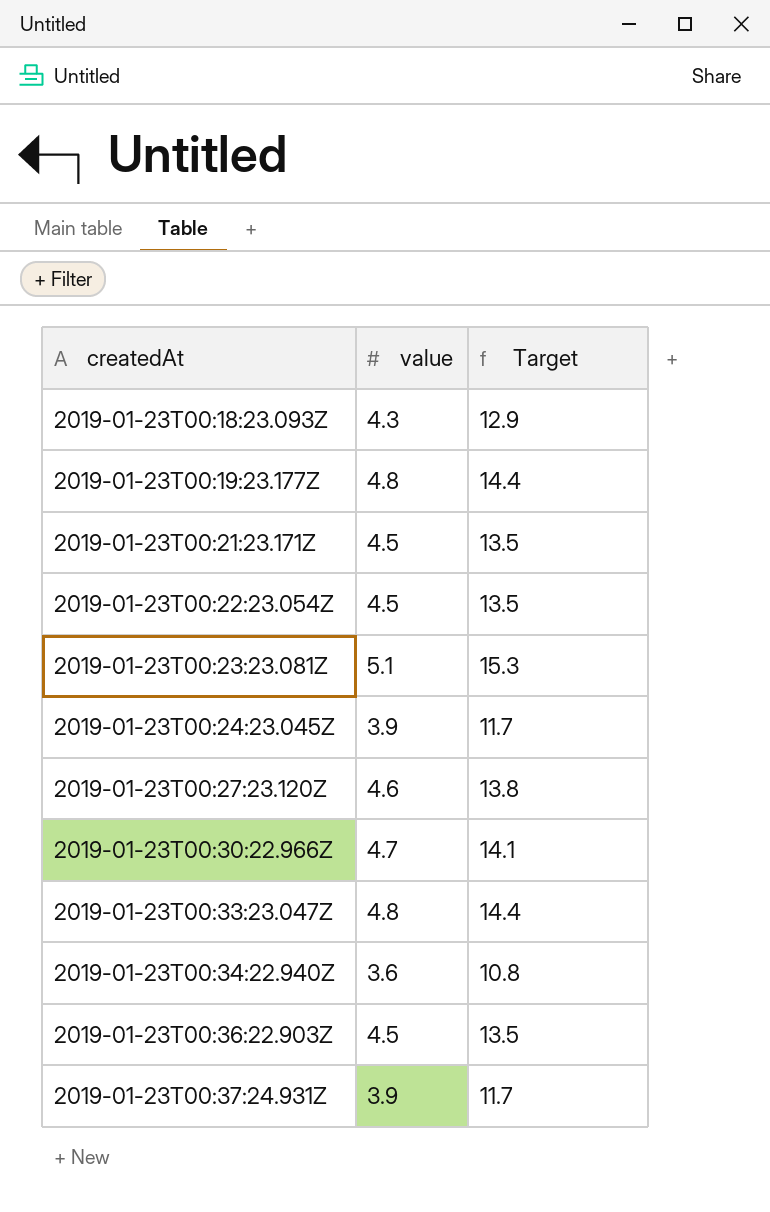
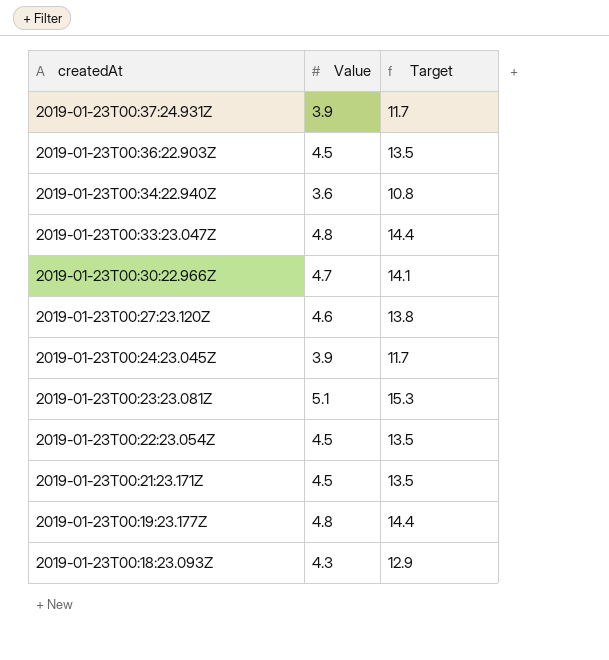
row order: createdAt ascending -> createdAt descending
column name: value -> Value

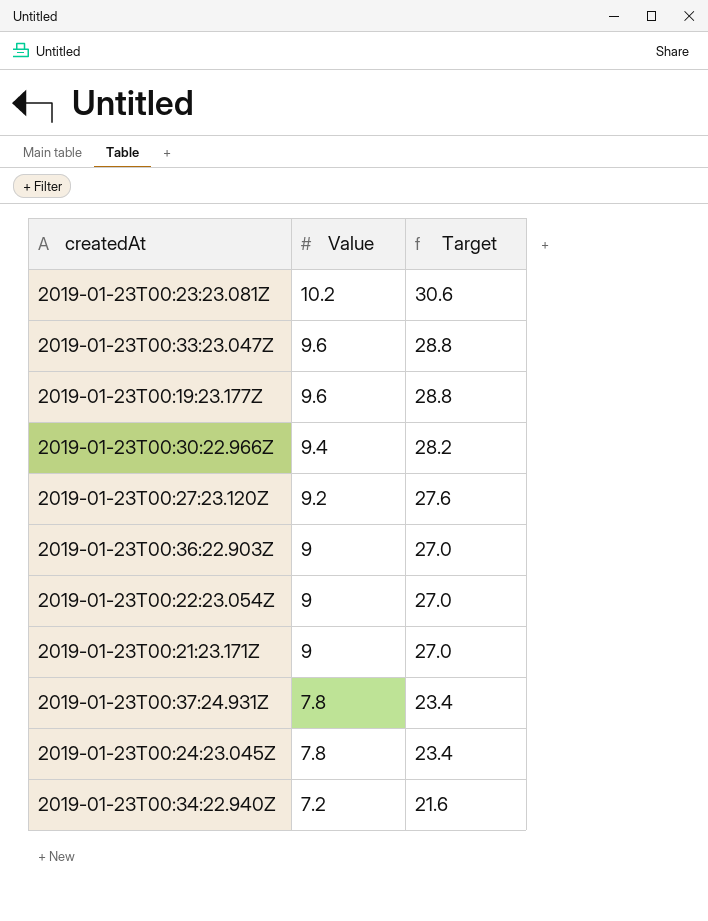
row order: createdAt descending -> Value descending
row 2019-01-23T00:18:23.093Z: 4.3 | 12.9 -> none
2019-01-23T00:23:23.081Z | Value: 5.1 -> 10.2
2019-01-23T00:23:23.081Z | Target: 15.3 -> 30.6
2019-01-23T00:33:23.047Z | Value: 4.8 -> 9.6
2019-01-23T00:33:23.047Z | Target: 14.4 -> 28.8
2019-01-23T00:19:23.177Z | Value: 4.8 -> 9.6
2019-01-23T00:19:23.177Z | Target: 14.4 -> 28.8
2019-01-23T00:30:22.966Z | Value: 4.7 -> 9.4
2019-01-23T00:30:22.966Z | Target: 14.1 -> 28.2
2019-01-23T00:27:23.120Z | Value: 4.6 -> 9.2
2019-01-23T00:27:23.120Z | Target: 13.8 -> 27.6
2019-01-23T00:36:22.903Z | Value: 4.5 -> 9
2019-01-23T00:36:22.903Z | Target: 13.5 -> 27.0
2019-01-23T00:22:23.054Z | Value: 4.5 -> 9
2019-01-23T00:22:23.054Z | Target: 13.5 -> 27.0
2019-01-23T00:21:23.171Z | Value: 4.5 -> 9
2019-01-23T00:21:23.171Z | Target: 13.5 -> 27.0
2019-01-23T00:37:24.931Z | Value: 3.9 -> 7.8
2019-01-23T00:37:24.931Z | Target: 11.7 -> 23.4
2019-01-23T00:24:23.045Z | Value: 3.9 -> 7.8
2019-01-23T00:24:23.045Z | Target: 11.7 -> 23.4
2019-01-23T00:34:22.940Z | Value: 3.6 -> 7.2
2019-01-23T00:34:22.940Z | Target: 10.8 -> 21.6

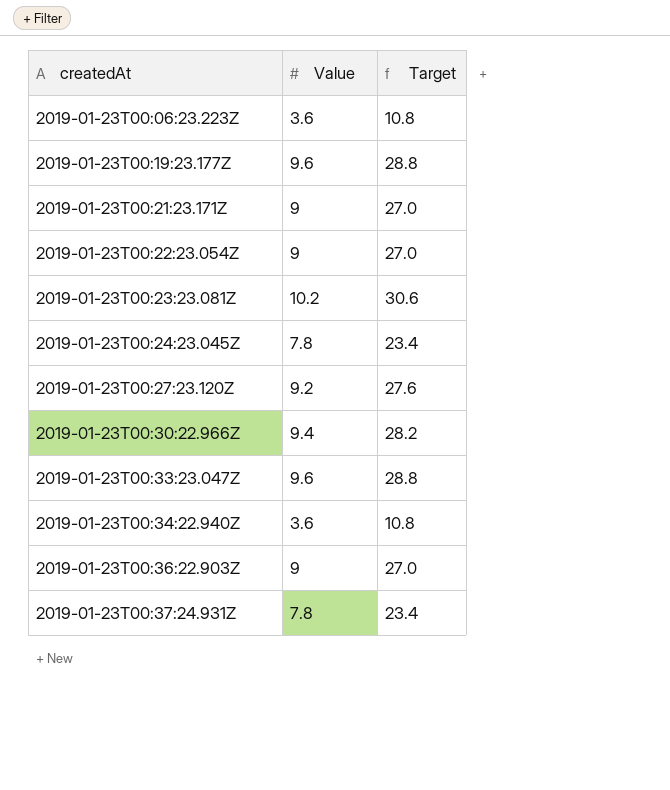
row order: Value descending -> createdAt ascending
row 2019-01-23T00:06:23.223Z: none -> 3.6 | 10.8
2019-01-23T00:34:22.940Z | Value: 7.2 -> 3.6
2019-01-23T00:34:22.940Z | Target: 21.6 -> 10.8

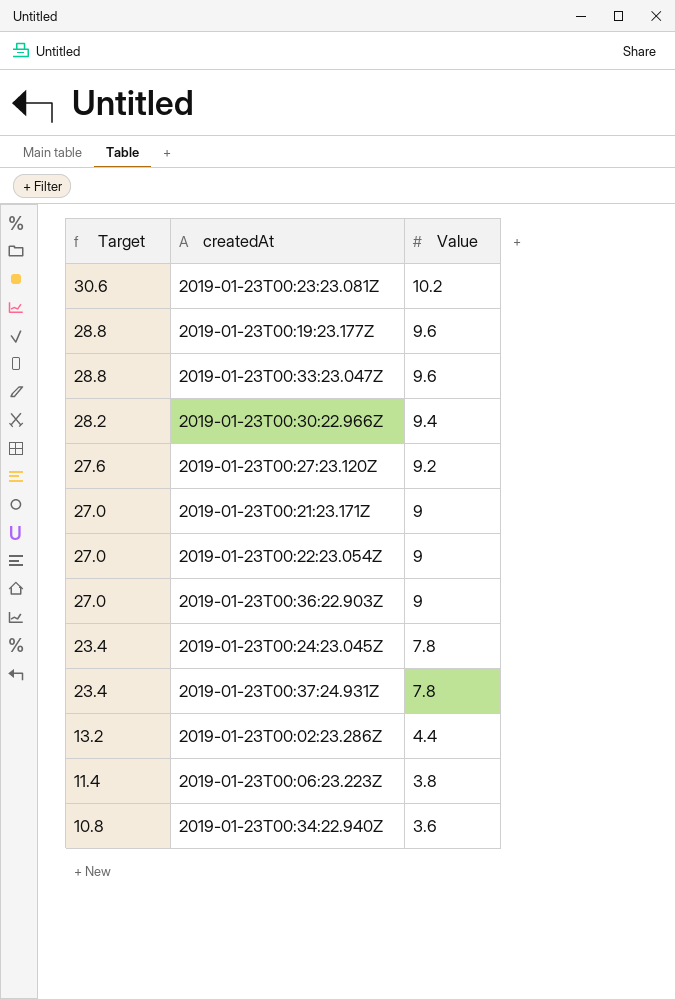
row order: createdAt ascending -> Target descending
column Target | position: 3 -> 1
row 2019-01-23T00:02:23.286Z: none -> 13.2 | 4.4
2019-01-23T00:06:23.223Z | Target: 10.8 -> 11.4
2019-01-23T00:06:23.223Z | Value: 3.6 -> 3.8

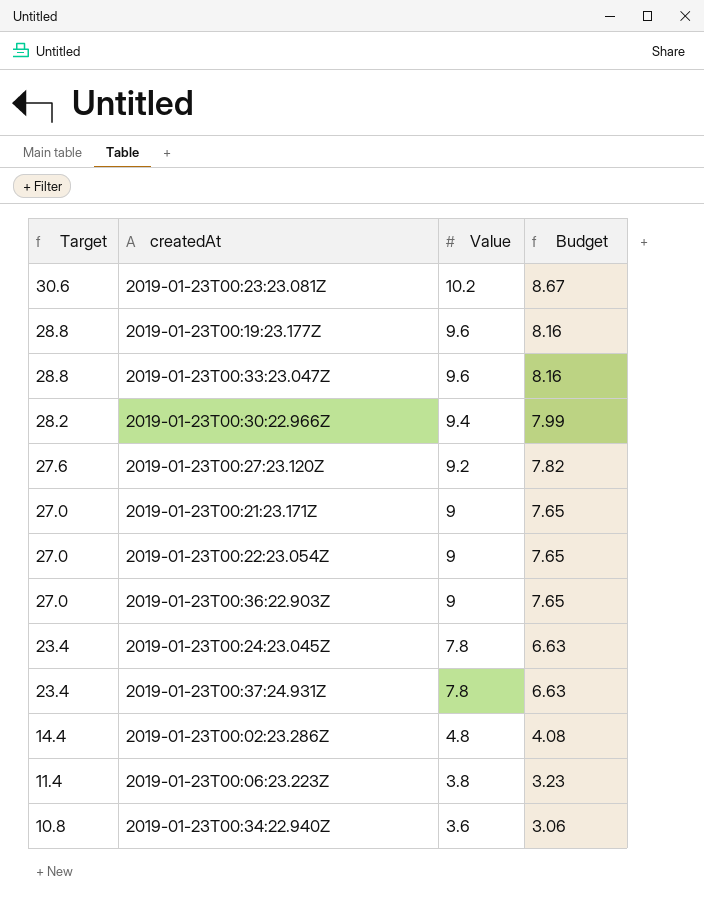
column Budget | formula: none -> [Value] * 0.85
2019-01-23T00:02:23.286Z | Target: 13.2 -> 14.4
2019-01-23T00:02:23.286Z | Value: 4.4 -> 4.8

